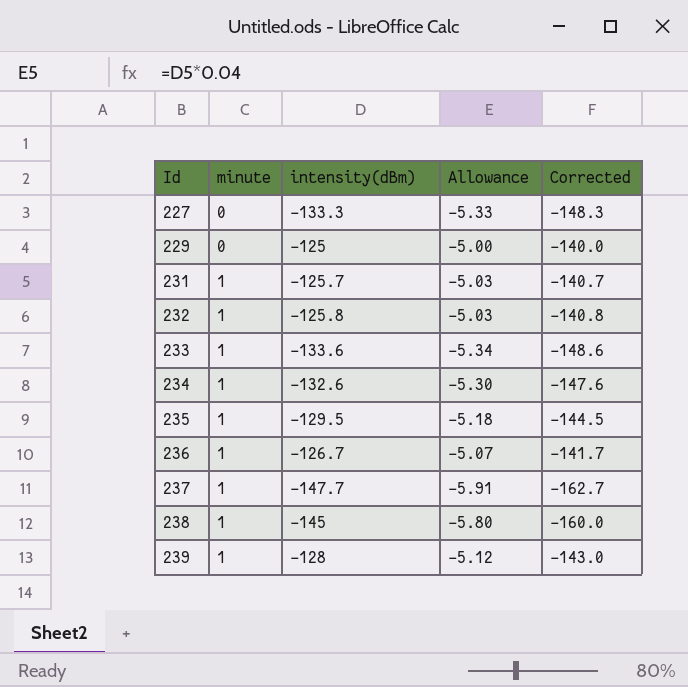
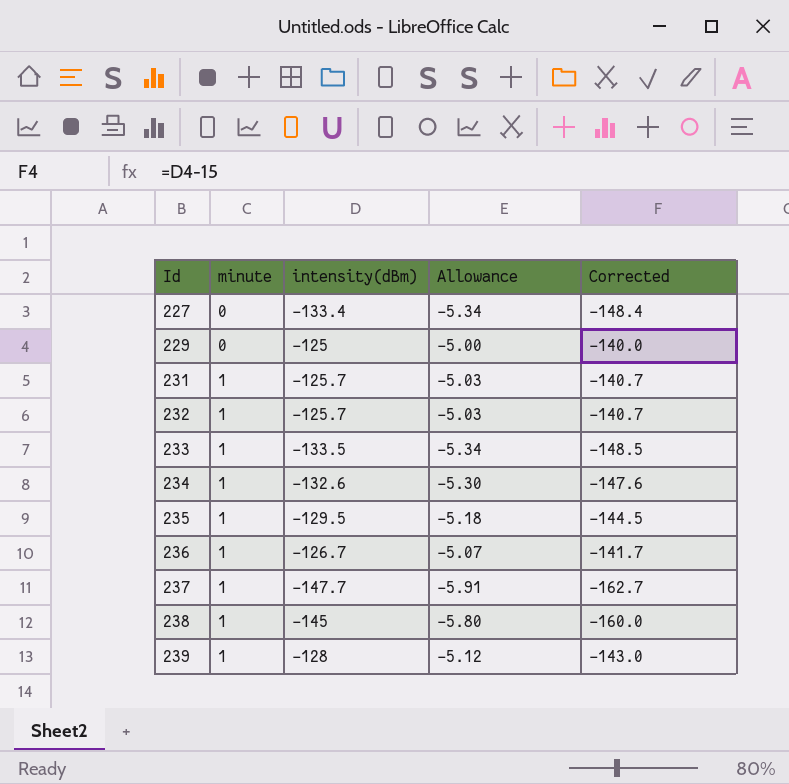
227 | intensity(dBm): -133.3 -> -133.4
227 | Allowance: -5.33 -> -5.34
227 | Corrected: -148.3 -> -148.4
232 | intensity(dBm): -125.8 -> -125.7
232 | Corrected: -140.8 -> -140.7
233 | intensity(dBm): -133.6 -> -133.5
233 | Corrected: -148.6 -> -148.5

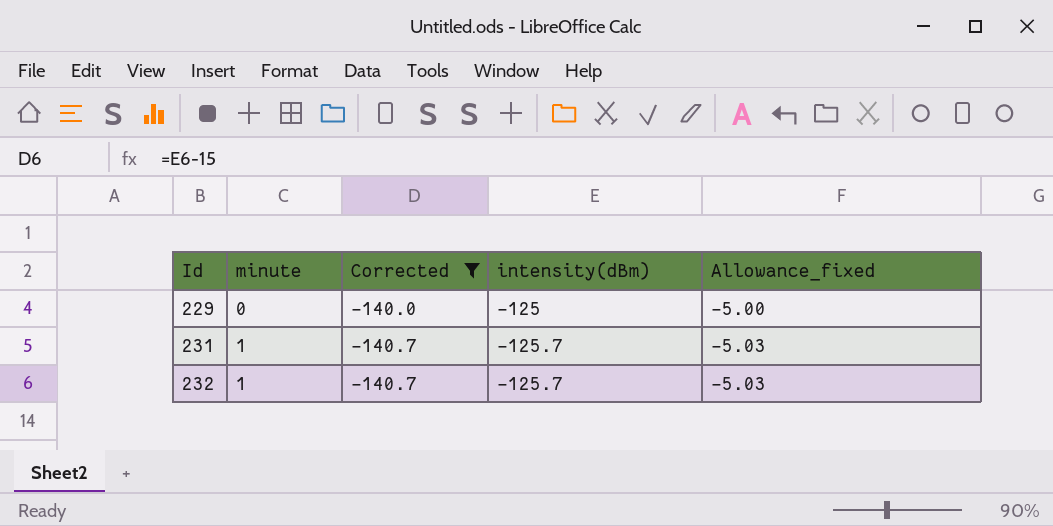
filter: none -> Corrected >= -140.7
column Corrected | position: 5 -> 3
column name: Allowance -> Allowance_fixed

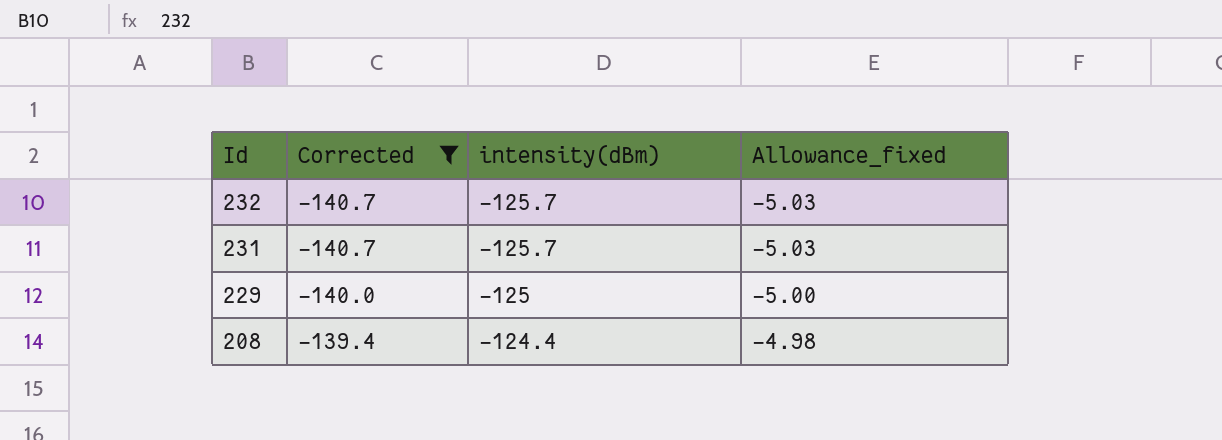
row order: Id ascending -> Id descending
column minute | position: 2 -> none
row 208: none -> -139.4 | -124.4 | -4.98

